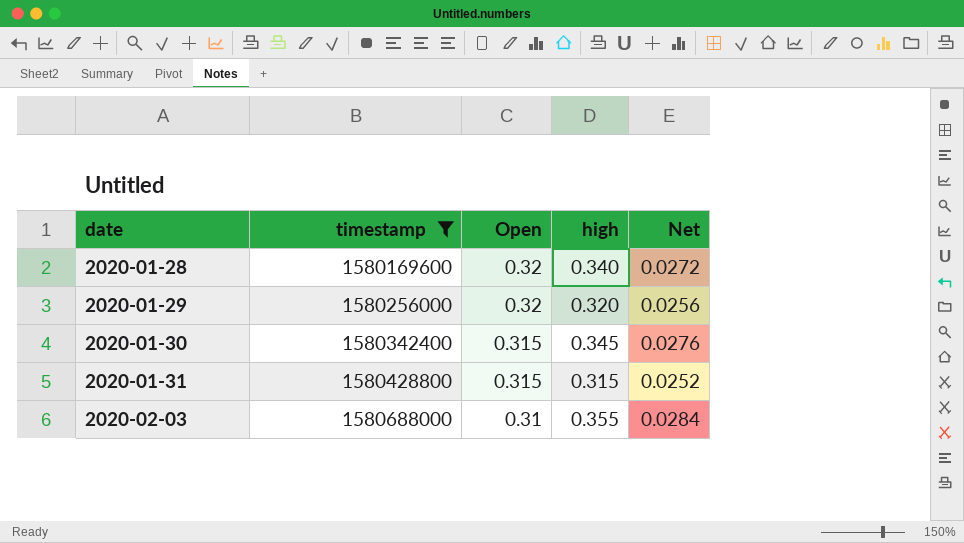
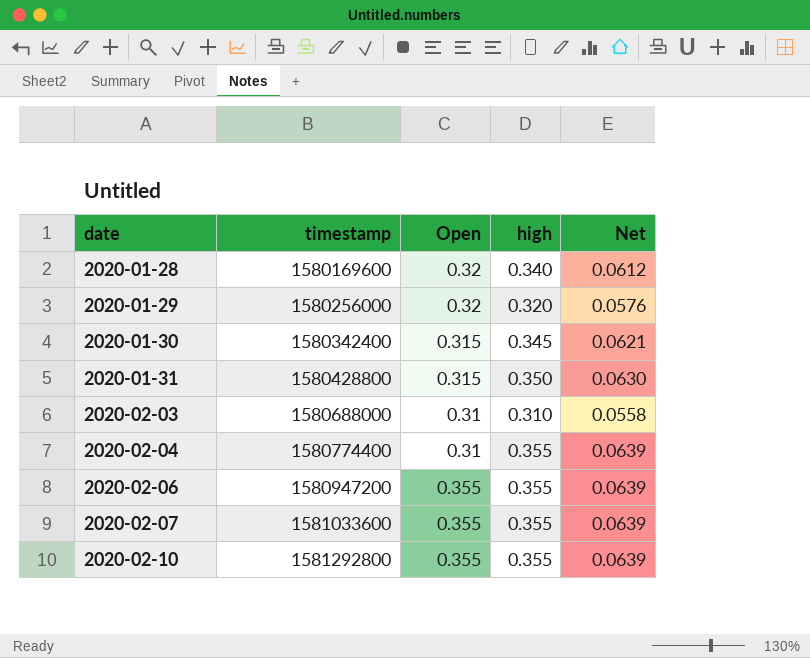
filter: timestamp <= 1580688000 -> none
column Net | formula: [high] * 0.08 -> [high] * 0.18
2020-01-31 | high: 0.315 -> 0.350
2020-02-03 | high: 0.355 -> 0.310

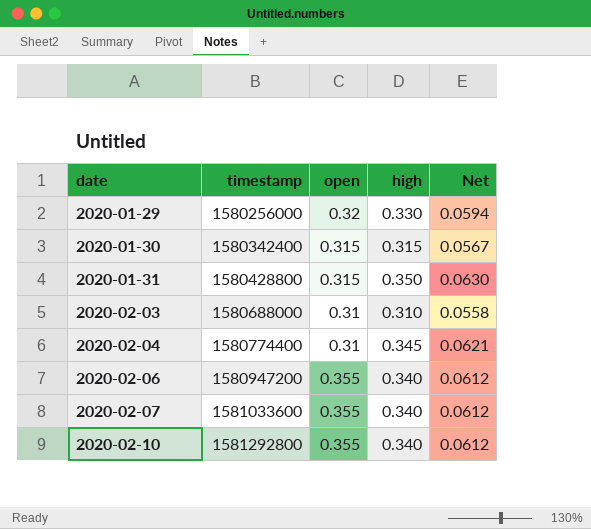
column name: Open -> open
row 2020-01-28: 1580169600 | 0.32 | 0.340 | 0.0612 -> none
2020-01-29 | high: 0.320 -> 0.330
2020-01-29 | Net: 0.0576 -> 0.0594
2020-01-30 | high: 0.345 -> 0.315
2020-01-30 | Net: 0.0621 -> 0.0567
2020-02-04 | high: 0.355 -> 0.345
2020-02-04 | Net: 0.0639 -> 0.0621
2020-02-06 | high: 0.355 -> 0.340
2020-02-06 | Net: 0.0639 -> 0.0612
2020-02-07 | high: 0.355 -> 0.340
2020-02-07 | Net: 0.0639 -> 0.0612
2020-02-10 | high: 0.355 -> 0.340
2020-02-10 | Net: 0.0639 -> 0.0612

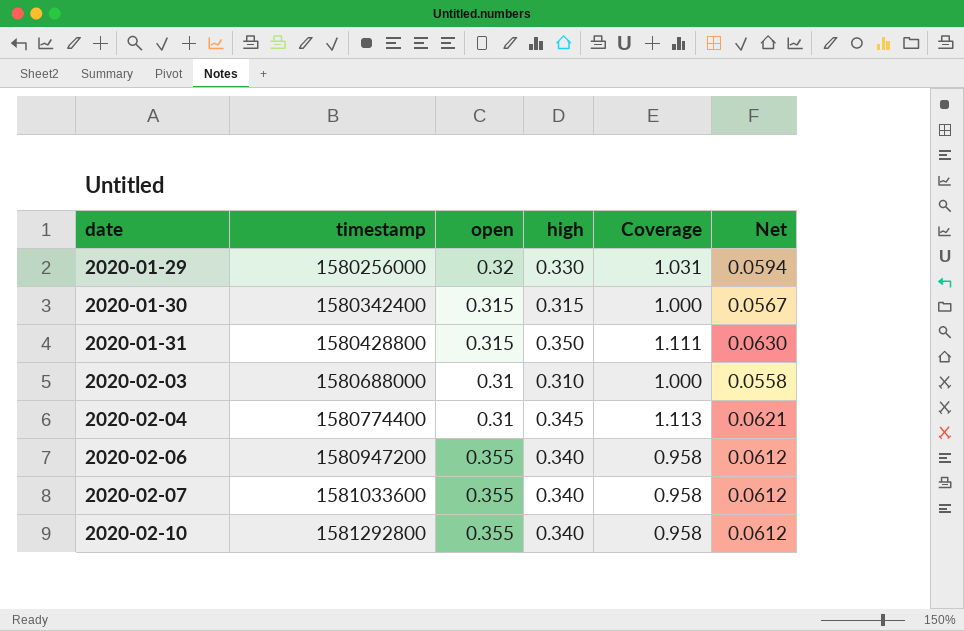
column Coverage | formula: none -> [high] / [open]

